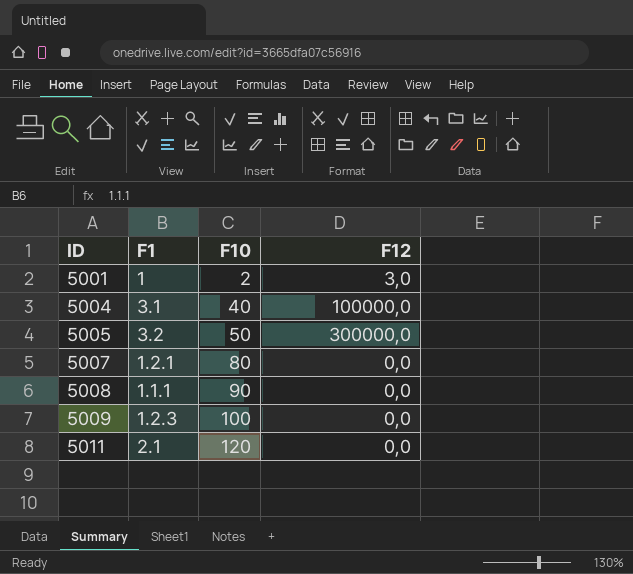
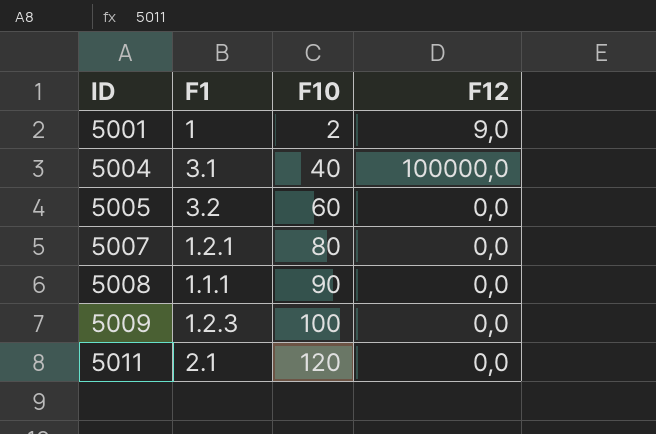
5001 | F12: 3,0 -> 9,0
5005 | F10: 50 -> 60
5005 | F12: 300000,0 -> 0,0

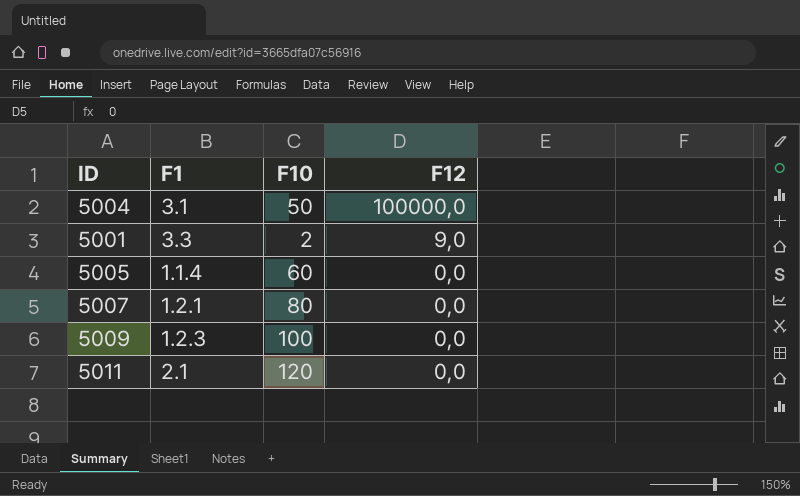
row order: ID ascending -> F12 descending
row 5008: 1.1.1 | 90 | 0,0 -> none
5004 | F10: 40 -> 50
5001 | F1: 1 -> 3.3
5005 | F1: 3.2 -> 1.1.4

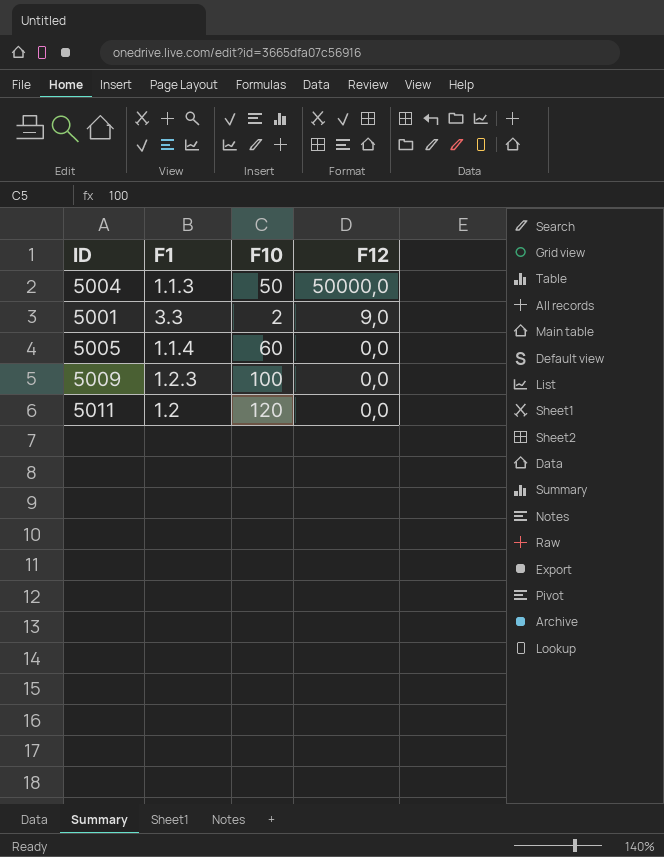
row 5007: 1.2.1 | 80 | 0,0 -> none
5004 | F1: 3.1 -> 1.1.3
5004 | F12: 100000,0 -> 50000,0
5011 | F1: 2.1 -> 1.2

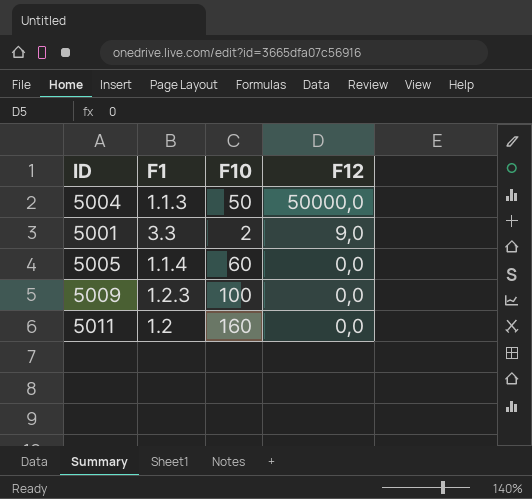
5011 | F10: 120 -> 160

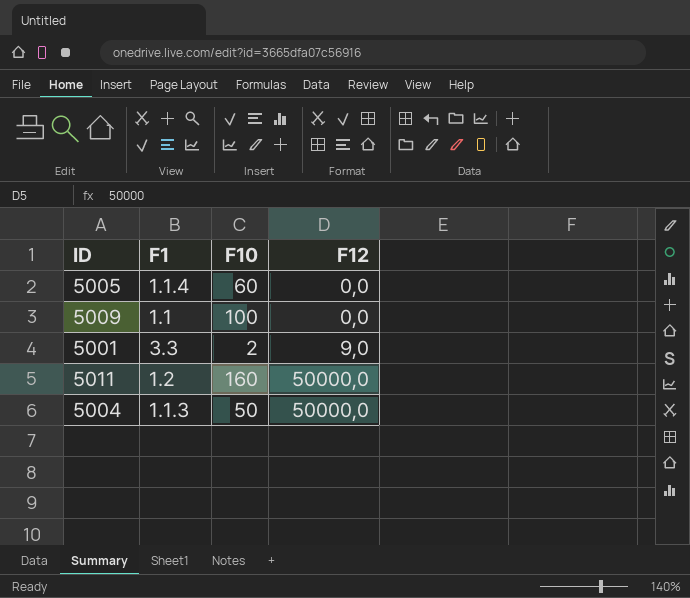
row order: F12 descending -> F12 ascending
5009 | F1: 1.2.3 -> 1.1
5011 | F12: 0,0 -> 50000,0

